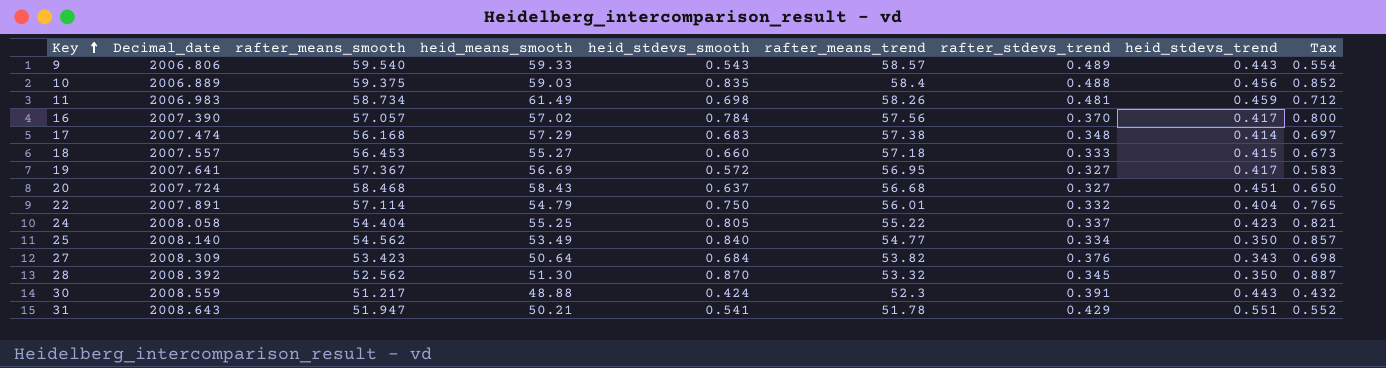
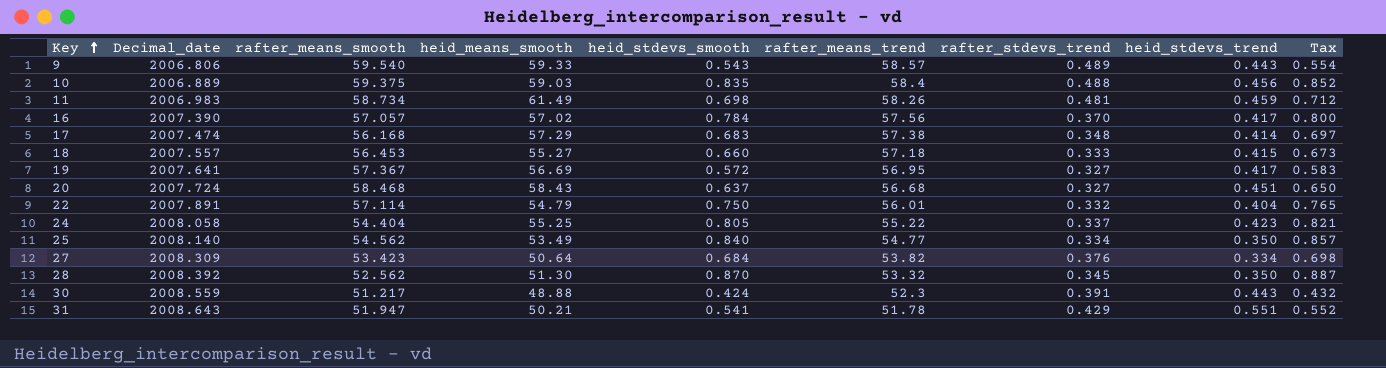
27 | heid_stdevs_trend: 0.343 -> 0.334

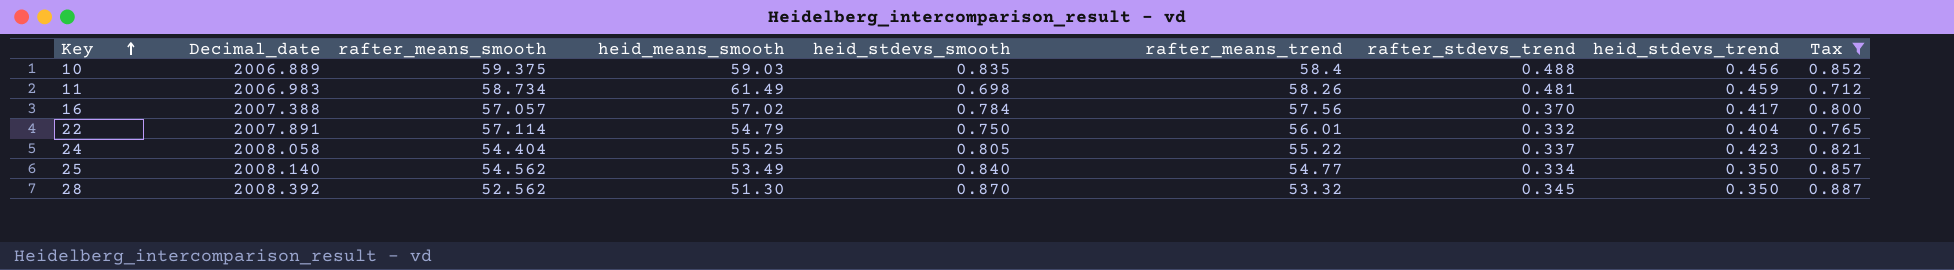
filter: none -> Tax >= 0.712
16 | Decimal_date: 2007.390 -> 2007.388

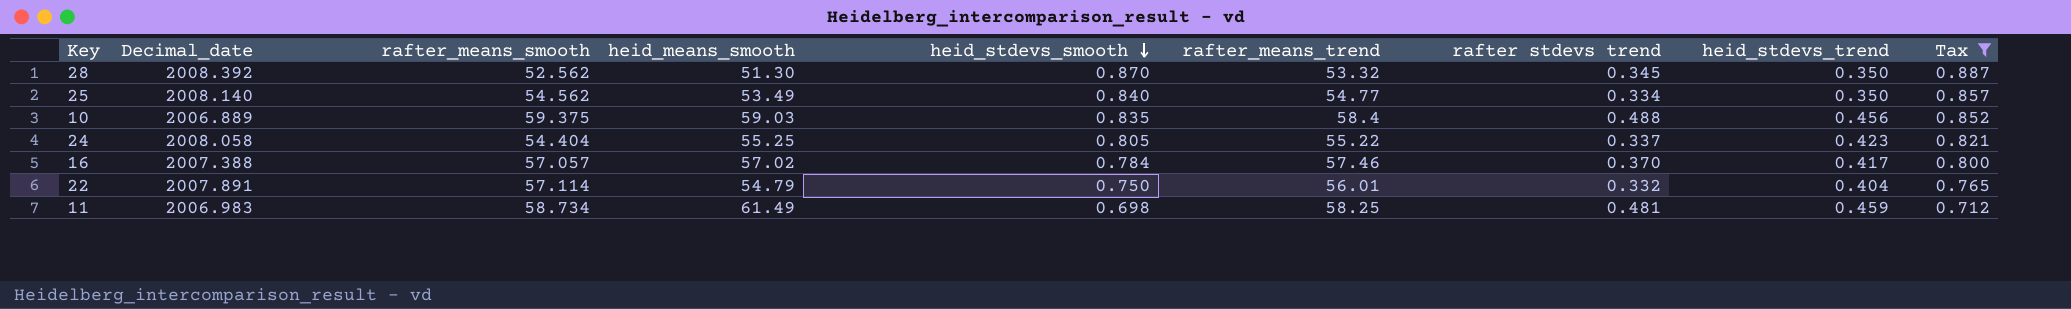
row order: Key ascending -> heid_stdevs_smooth descending
column name: rafter_stdevs_trend -> rafter stdevs trend
16 | rafter_means_trend: 57.56 -> 57.46
11 | rafter_means_trend: 58.26 -> 58.25

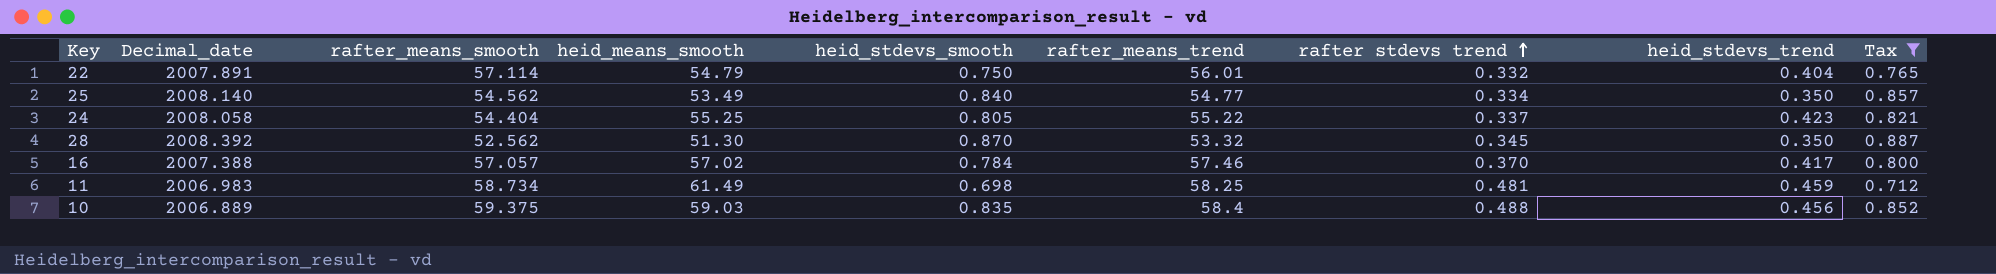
row order: heid_stdevs_smooth descending -> rafter stdevs trend ascending

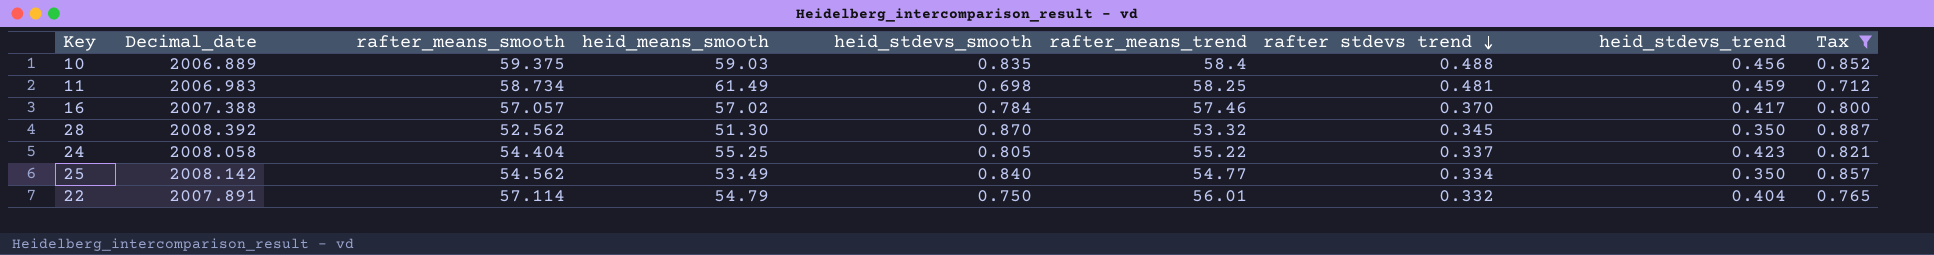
row order: rafter stdevs trend ascending -> rafter stdevs trend descending
25 | Decimal_date: 2008.140 -> 2008.142

